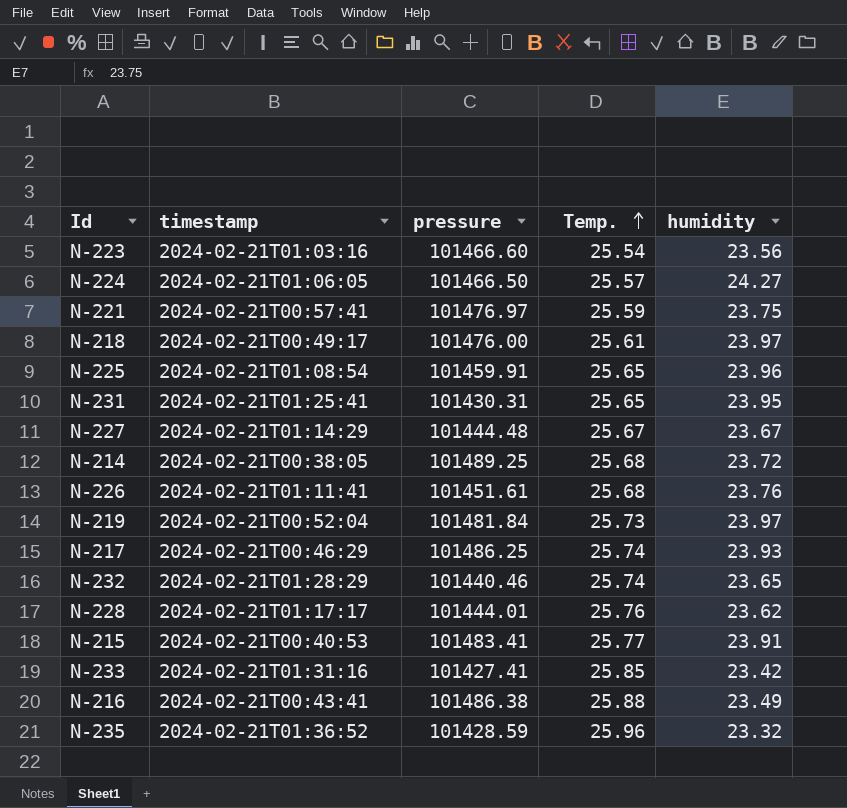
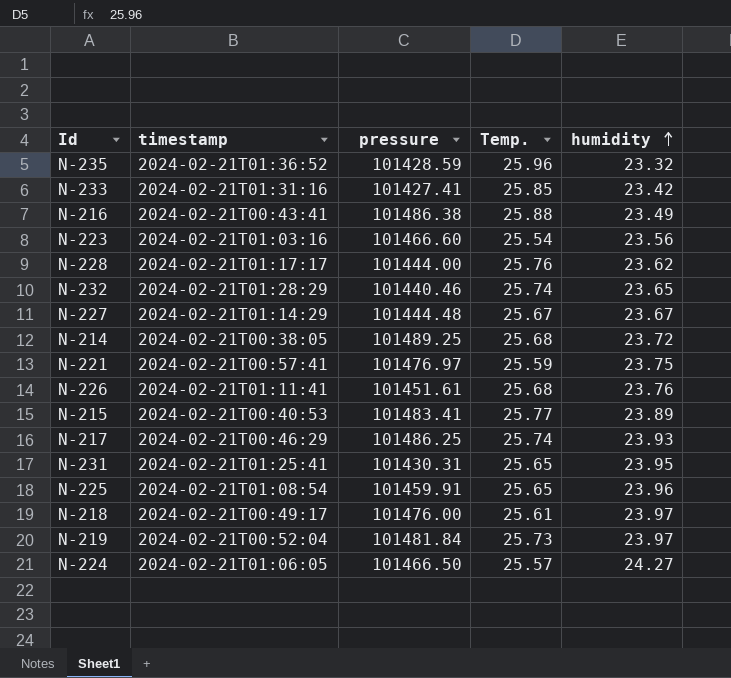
row order: Temp. ascending -> humidity ascending
N-228 | pressure: 101444.01 -> 101444.00
N-215 | humidity: 23.91 -> 23.89

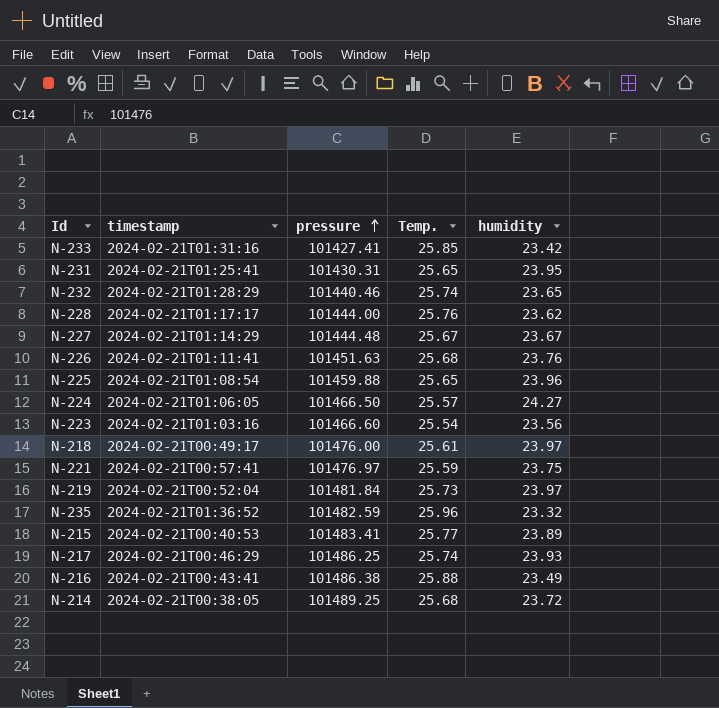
row order: humidity ascending -> pressure ascending
N-226 | pressure: 101451.61 -> 101451.63
N-225 | pressure: 101459.91 -> 101459.88
N-235 | pressure: 101428.59 -> 101482.59

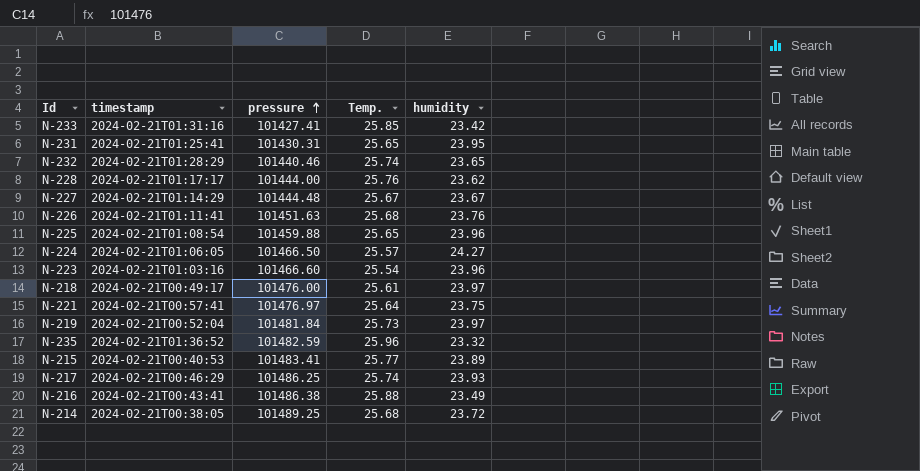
N-223 | humidity: 23.56 -> 23.96
N-221 | Temp.: 25.59 -> 25.64

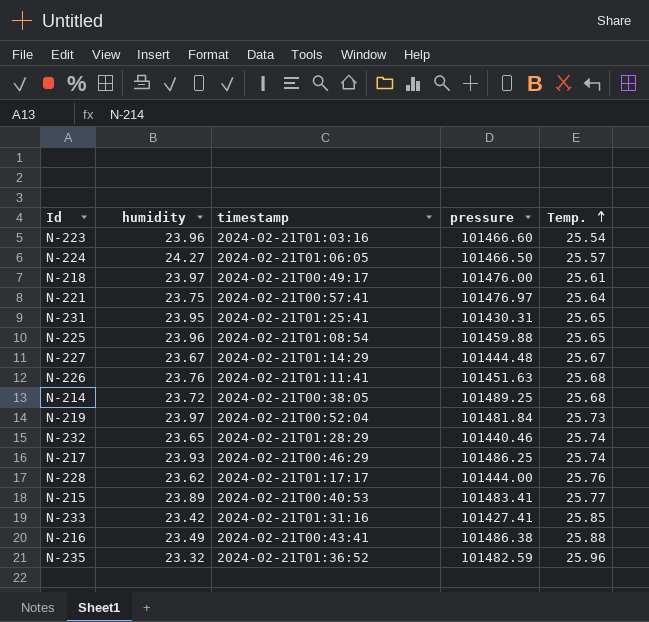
row order: pressure ascending -> Temp. ascending
column humidity | position: 5 -> 2

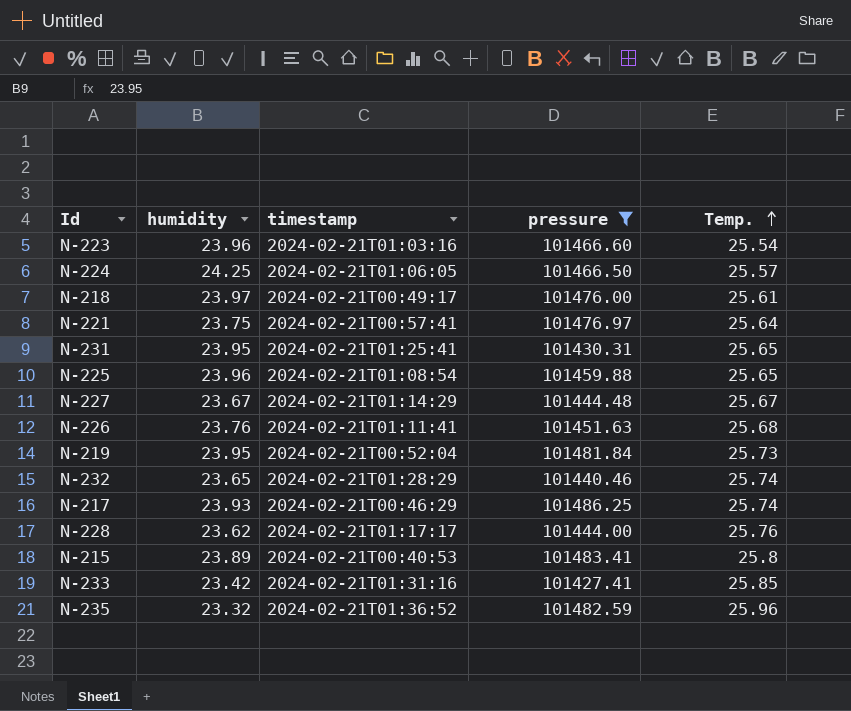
filter: none -> pressure <= 101486.25
N-224 | humidity: 24.27 -> 24.25
N-219 | humidity: 23.97 -> 23.95
N-215 | Temp.: 25.77 -> 25.8

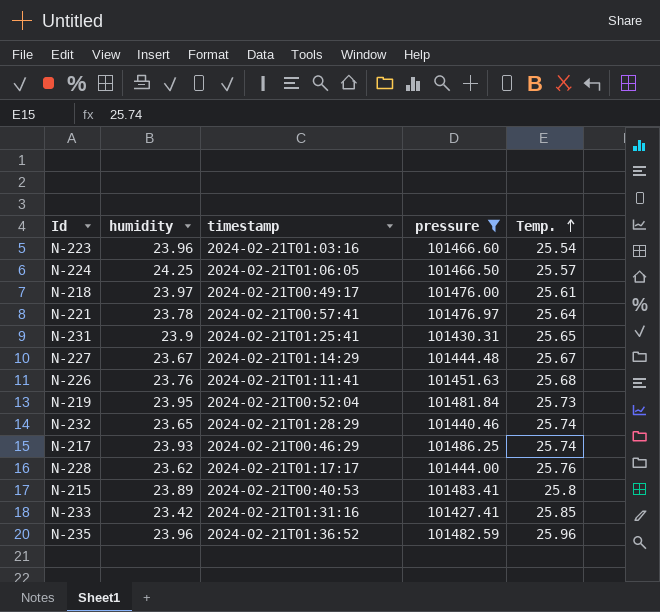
row N-225: 23.96 | 2024-02-21T01:08:54 | 101459.88 | 25.65 -> none
N-221 | humidity: 23.75 -> 23.78
N-231 | humidity: 23.95 -> 23.9
N-235 | humidity: 23.32 -> 23.96

